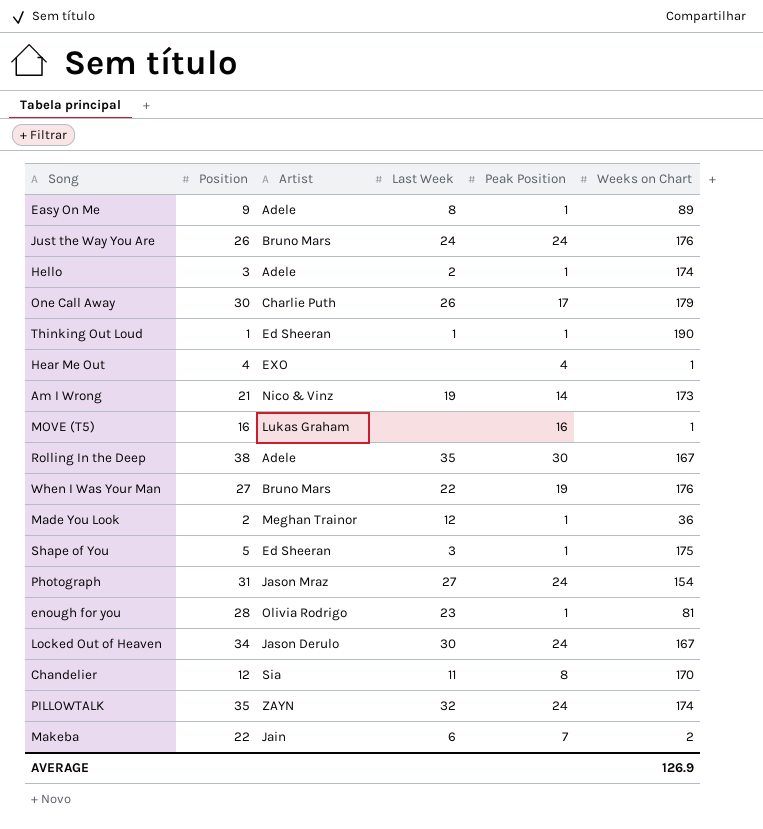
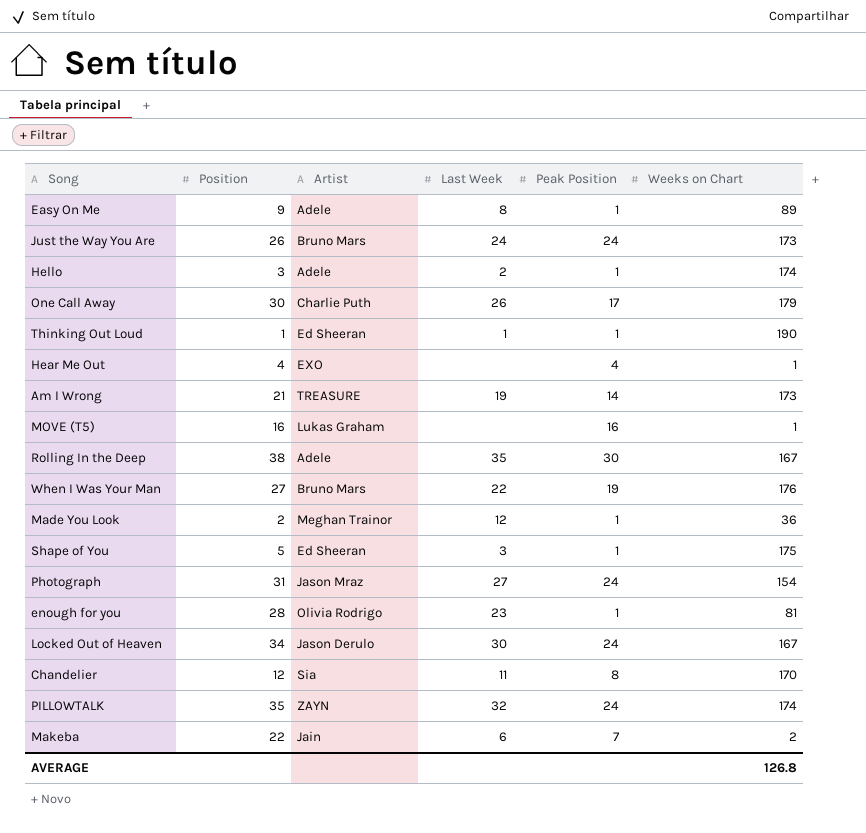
Just the Way You Are | Weeks on Chart: 176 -> 173
Am I Wrong | Artist: Nico & Vinz -> TREASURE
AVERAGE | Weeks on Chart: 126.9 -> 126.8

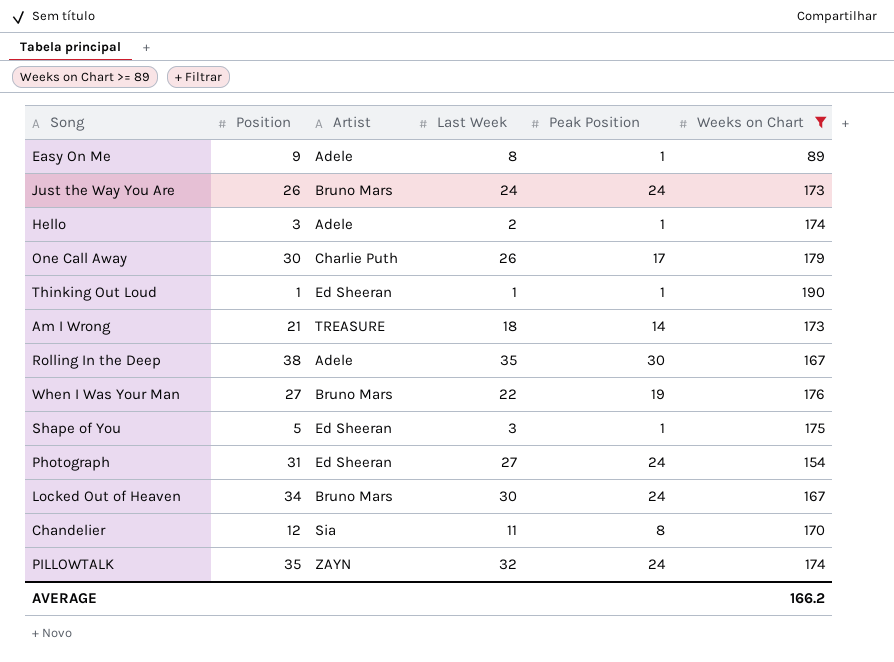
filter: none -> Weeks on Chart >= 89
Am I Wrong | Last Week: 19 -> 18
Photograph | Artist: Jason Mraz -> Ed Sheeran
Locked Out of Heaven | Artist: Jason Derulo -> Bruno Mars
AVERAGE | Weeks on Chart: 126.8 -> 166.2

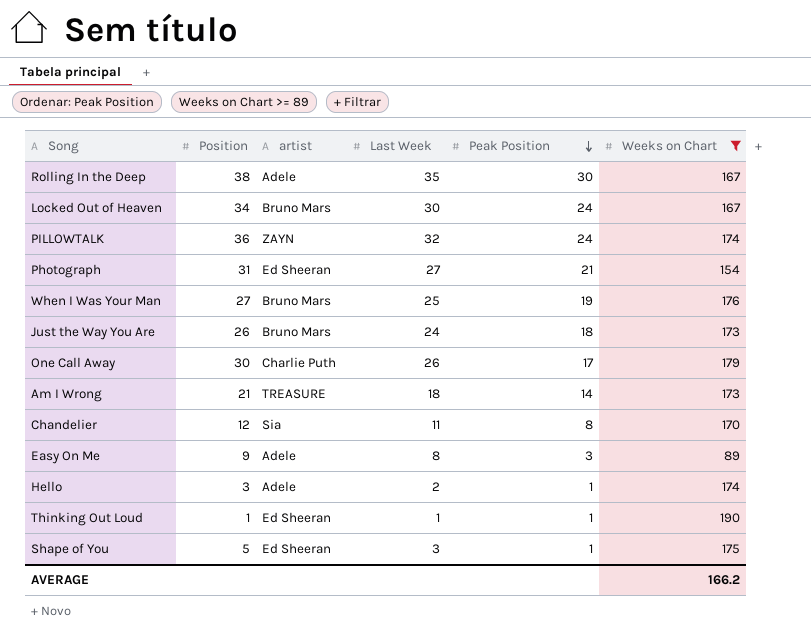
row order: none -> Peak Position descending
column name: Artist -> artist
PILLOWTALK | Position: 35 -> 36
Photograph | Peak Position: 24 -> 21
When I Was Your Man | Last Week: 22 -> 25
Just the Way You Are | Peak Position: 24 -> 18
Easy On Me | Peak Position: 1 -> 3

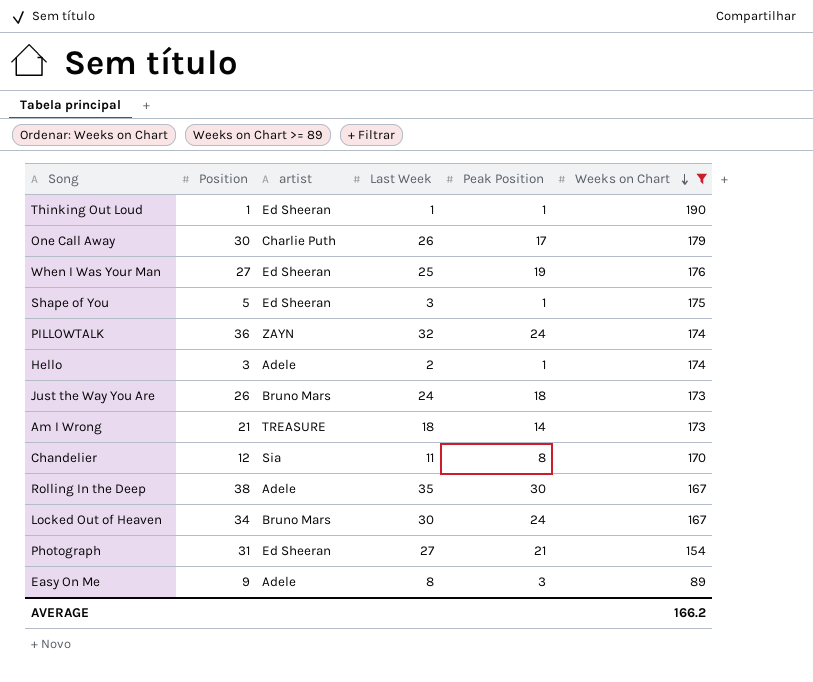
row order: Peak Position descending -> Weeks on Chart descending
When I Was Your Man | artist: Bruno Mars -> Ed Sheeran

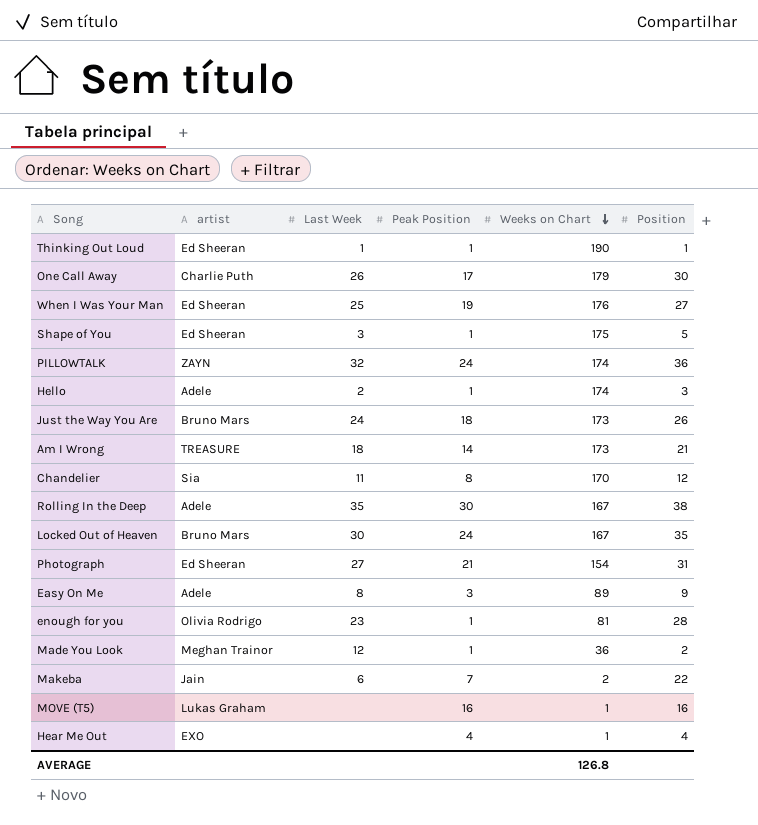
filter: Weeks on Chart >= 89 -> none
column Position | position: 2 -> 6
Locked Out of Heaven | Position: 34 -> 35
AVERAGE | Weeks on Chart: 166.2 -> 126.8

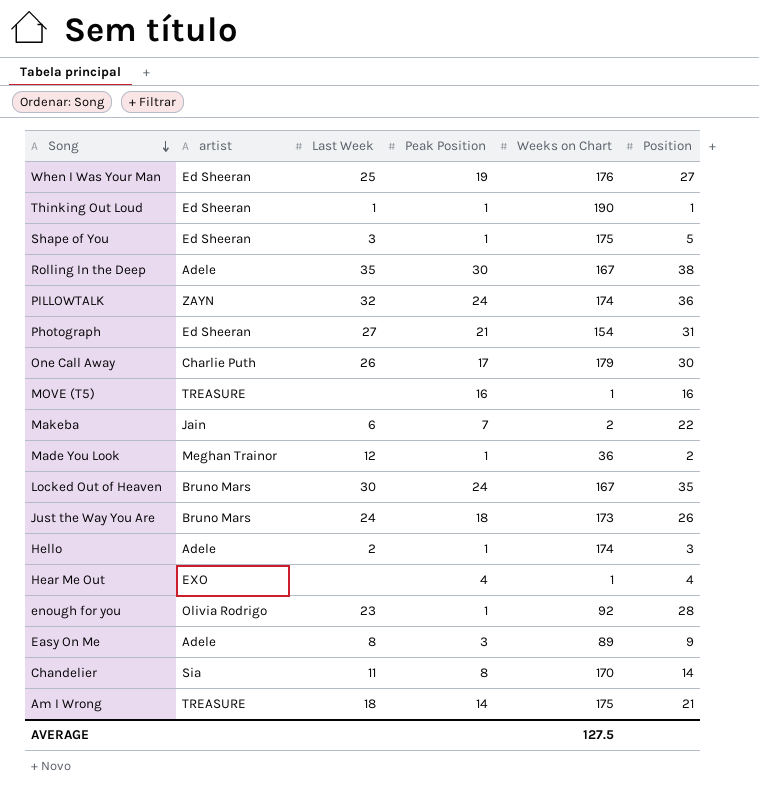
row order: Weeks on Chart descending -> Song descending
MOVE (T5) | artist: Lukas Graham -> TREASURE
enough for you | Weeks on Chart: 81 -> 92
Chandelier | Position: 12 -> 14
Am I Wrong | Weeks on Chart: 173 -> 175
AVERAGE | Weeks on Chart: 126.8 -> 127.5

